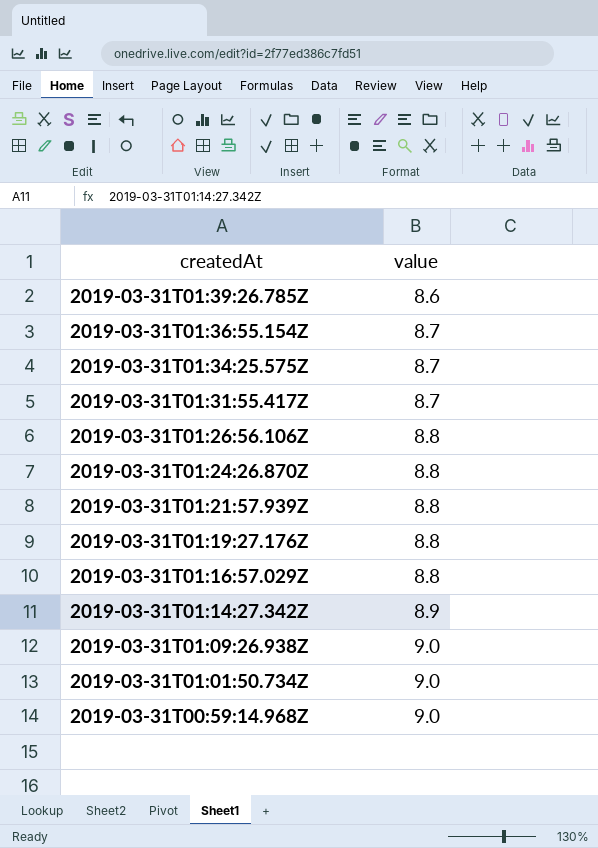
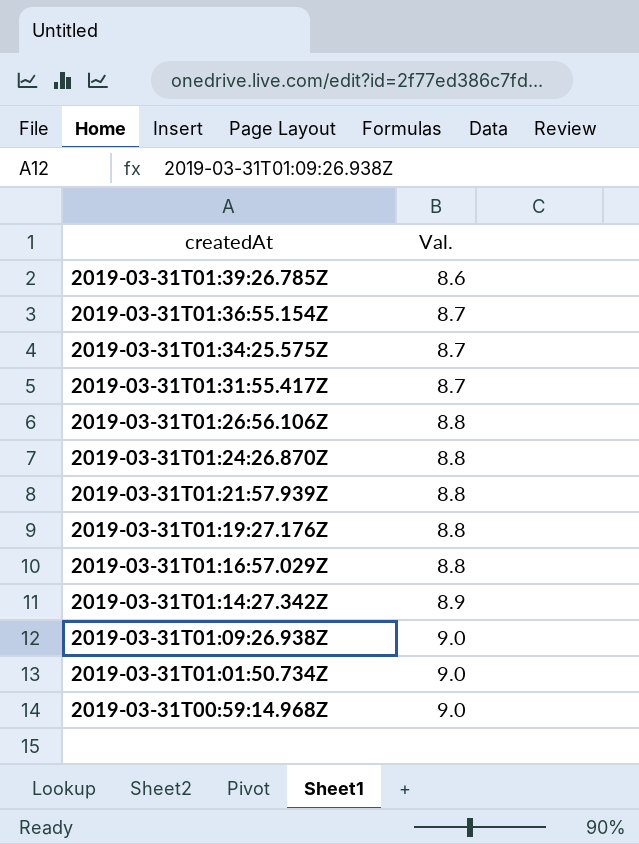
column name: value -> Val.

